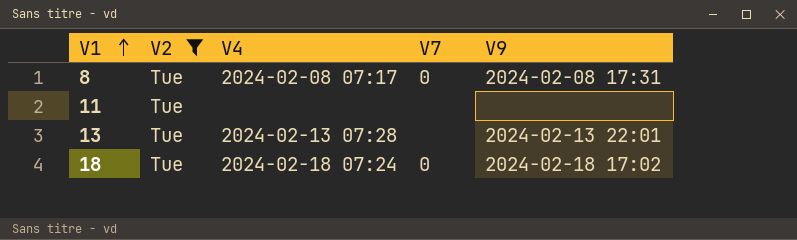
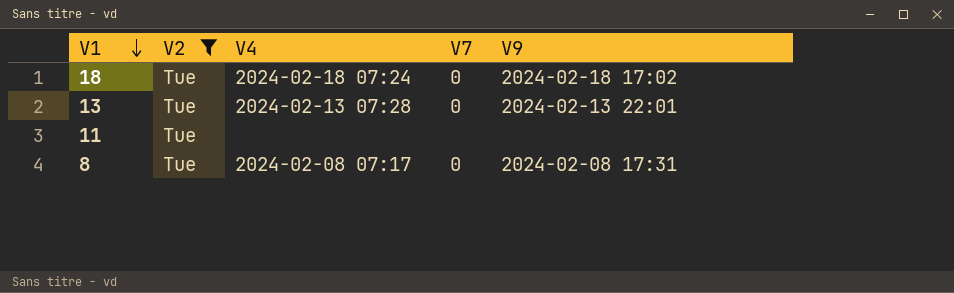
row order: V1 ascending -> V1 descending
13 | V7: none -> 0

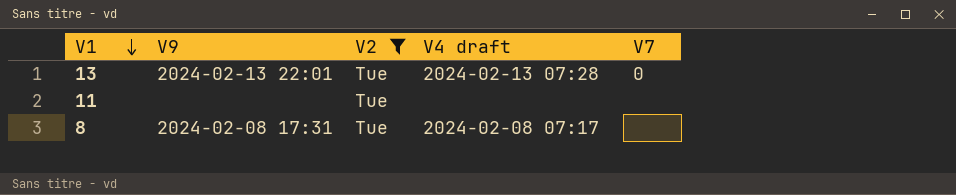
column V9 | position: 5 -> 2
column name: V4 -> V4 draft
row 18: Tue | 2024-02-18 07:24 | 0 | 2024-02-18 17:02 -> none
8 | V7: 0 -> none

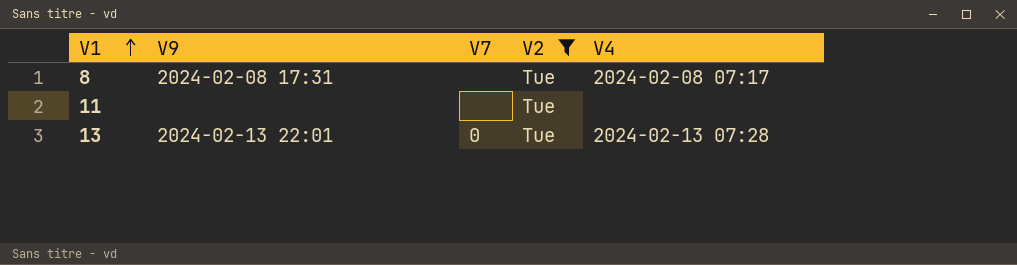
row order: V1 descending -> V1 ascending
column V7 | position: 5 -> 3
column name: V4 draft -> V4

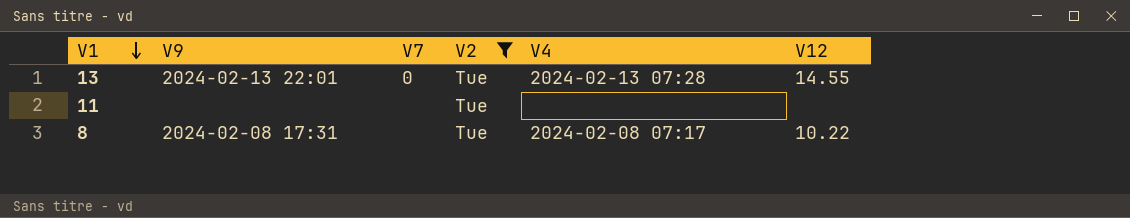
row order: V1 ascending -> V1 descending
column V12 | position: none -> 6

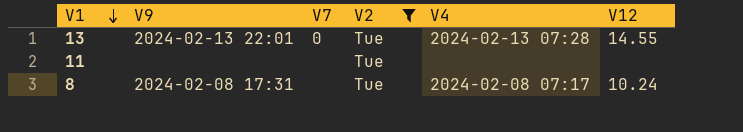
8 | V12: 10.22 -> 10.24

